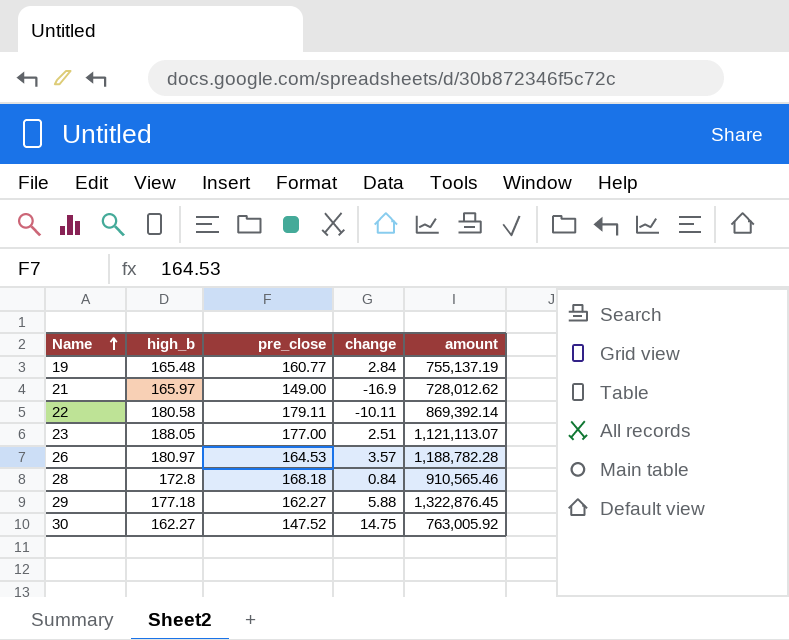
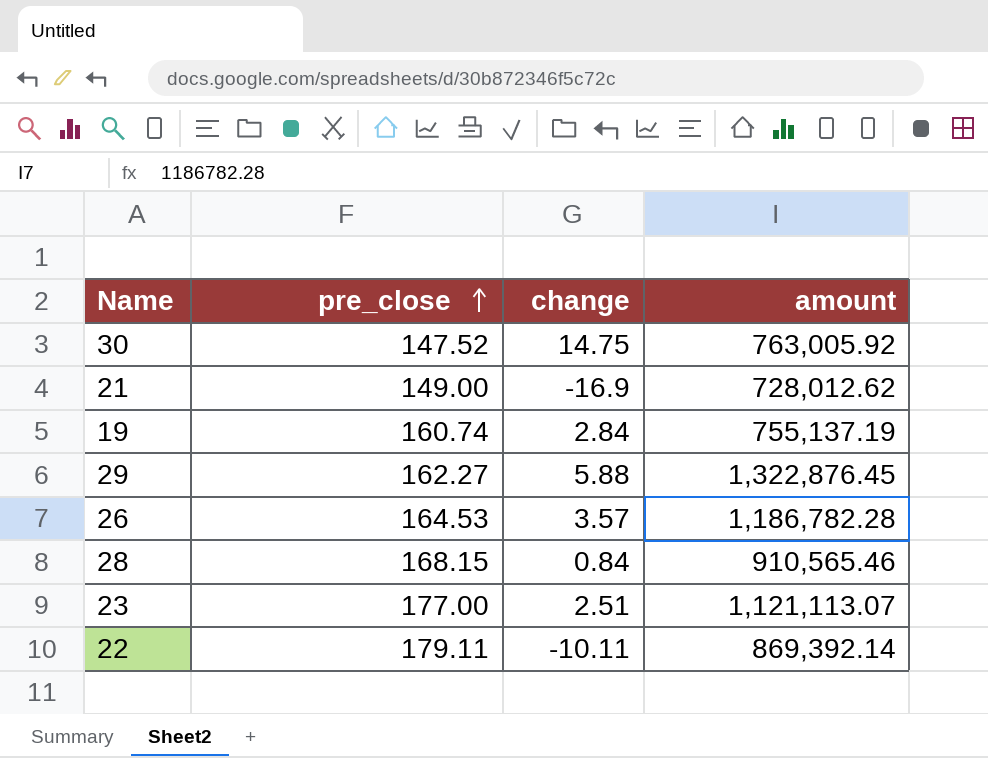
row order: Name ascending -> pre_close ascending
column high_b | position: 2 -> none
19 | pre_close: 160.77 -> 160.74
26 | amount: 1,188,782.28 -> 1,186,782.28
28 | pre_close: 168.18 -> 168.15

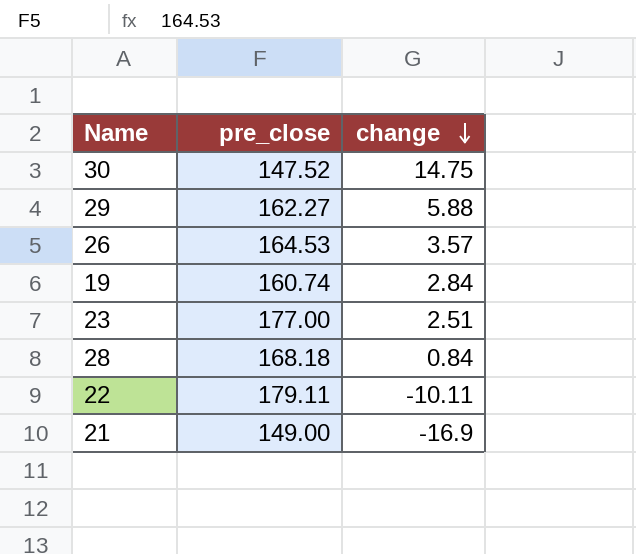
row order: pre_close ascending -> change descending
column amount | position: 4 -> none
28 | pre_close: 168.15 -> 168.18

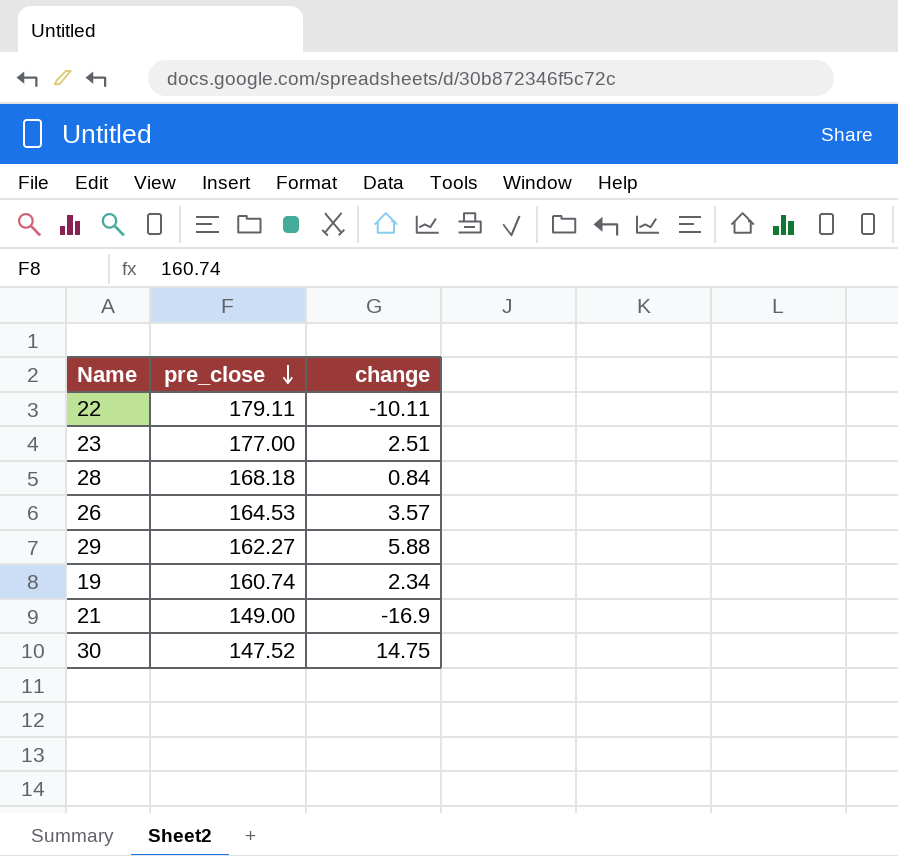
row order: change descending -> pre_close descending
19 | change: 2.84 -> 2.34

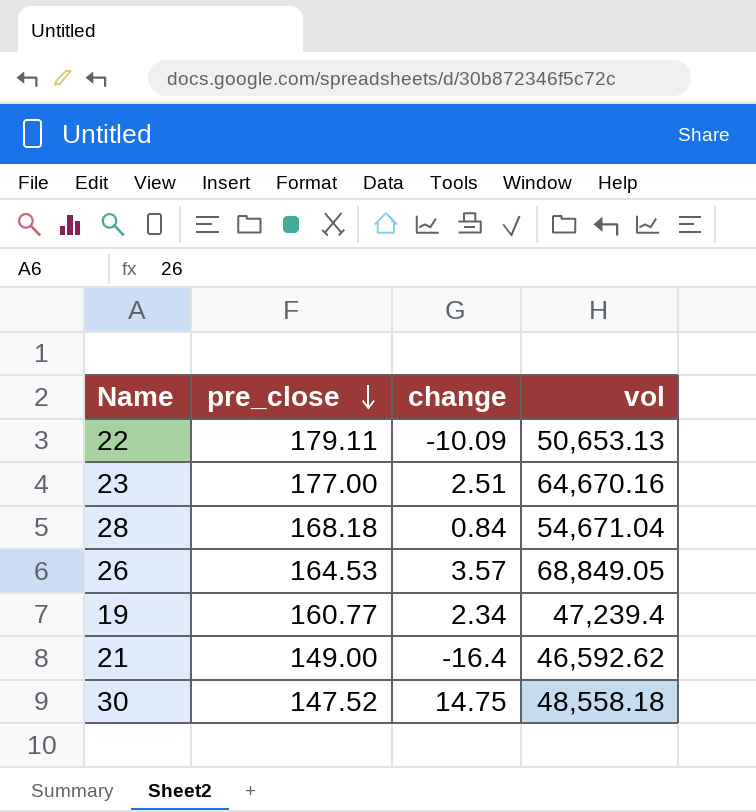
column vol | position: none -> 4
row 29: 162.27 | 5.88 -> none
22 | change: -10.11 -> -10.09
19 | pre_close: 160.74 -> 160.77
21 | change: -16.9 -> -16.4

